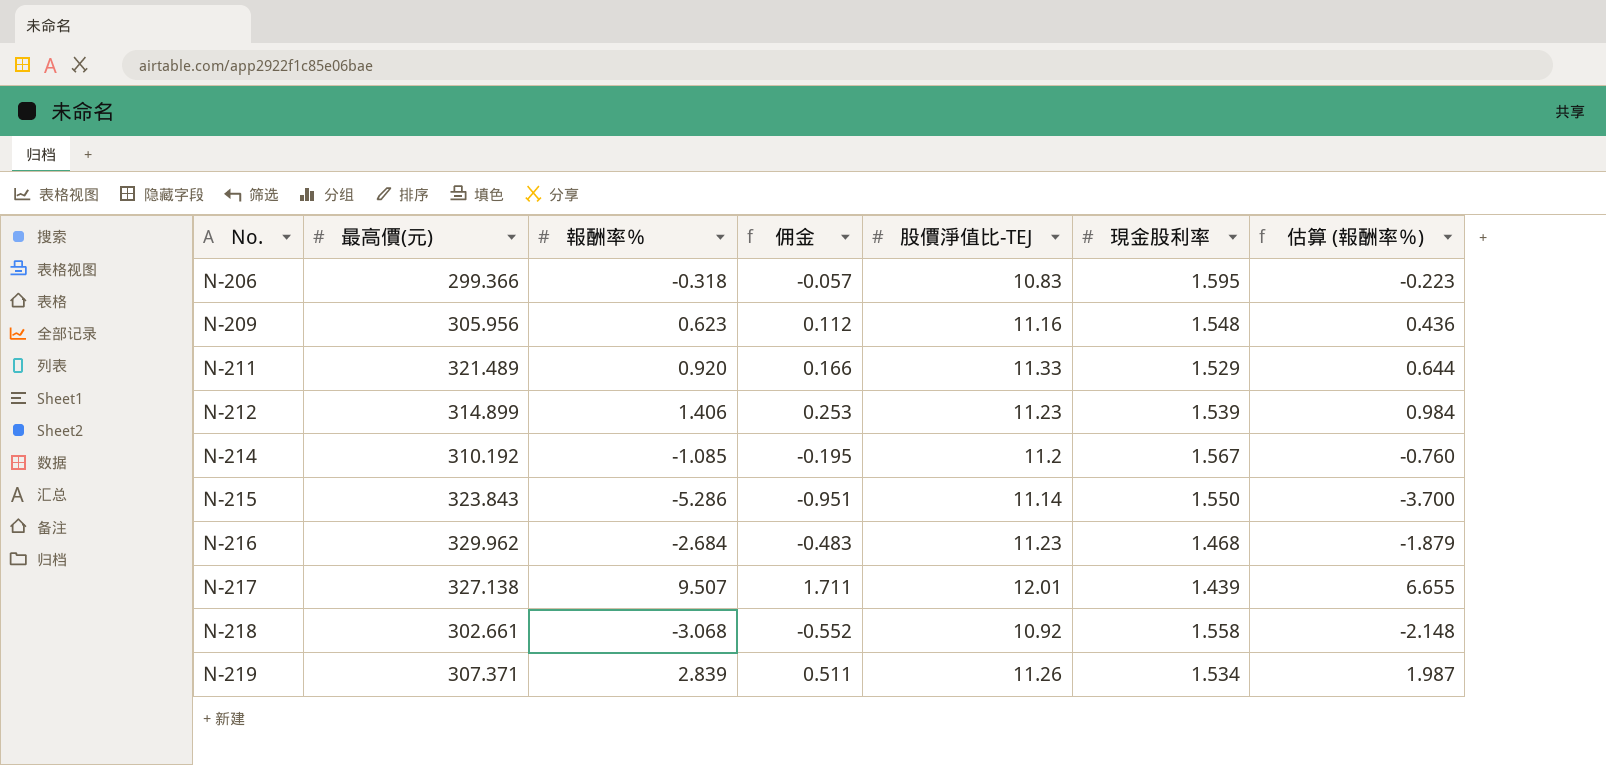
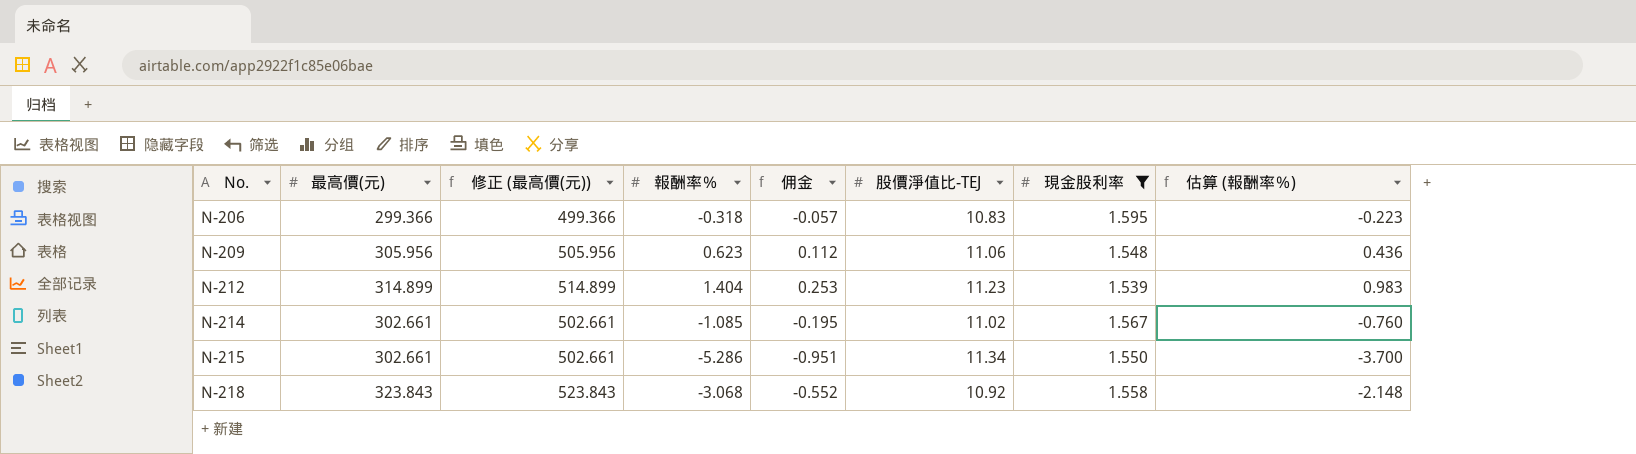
filter: none -> 現金股利率 >= 1.539
column 修正 (最高價(元)) | formula: none -> [最高價(元)] + 200
N-209 | 股價淨值比-TEJ: 11.16 -> 11.06
N-212 | 報酬率％: 1.406 -> 1.404
N-212 | 估算 (報酬率％): 0.984 -> 0.983
N-214 | 最高價(元): 310.192 -> 302.661
N-214 | 股價淨值比-TEJ: 11.2 -> 11.02
N-215 | 最高價(元): 323.843 -> 302.661
N-215 | 股價淨值比-TEJ: 11.14 -> 11.34
N-218 | 最高價(元): 302.661 -> 323.843

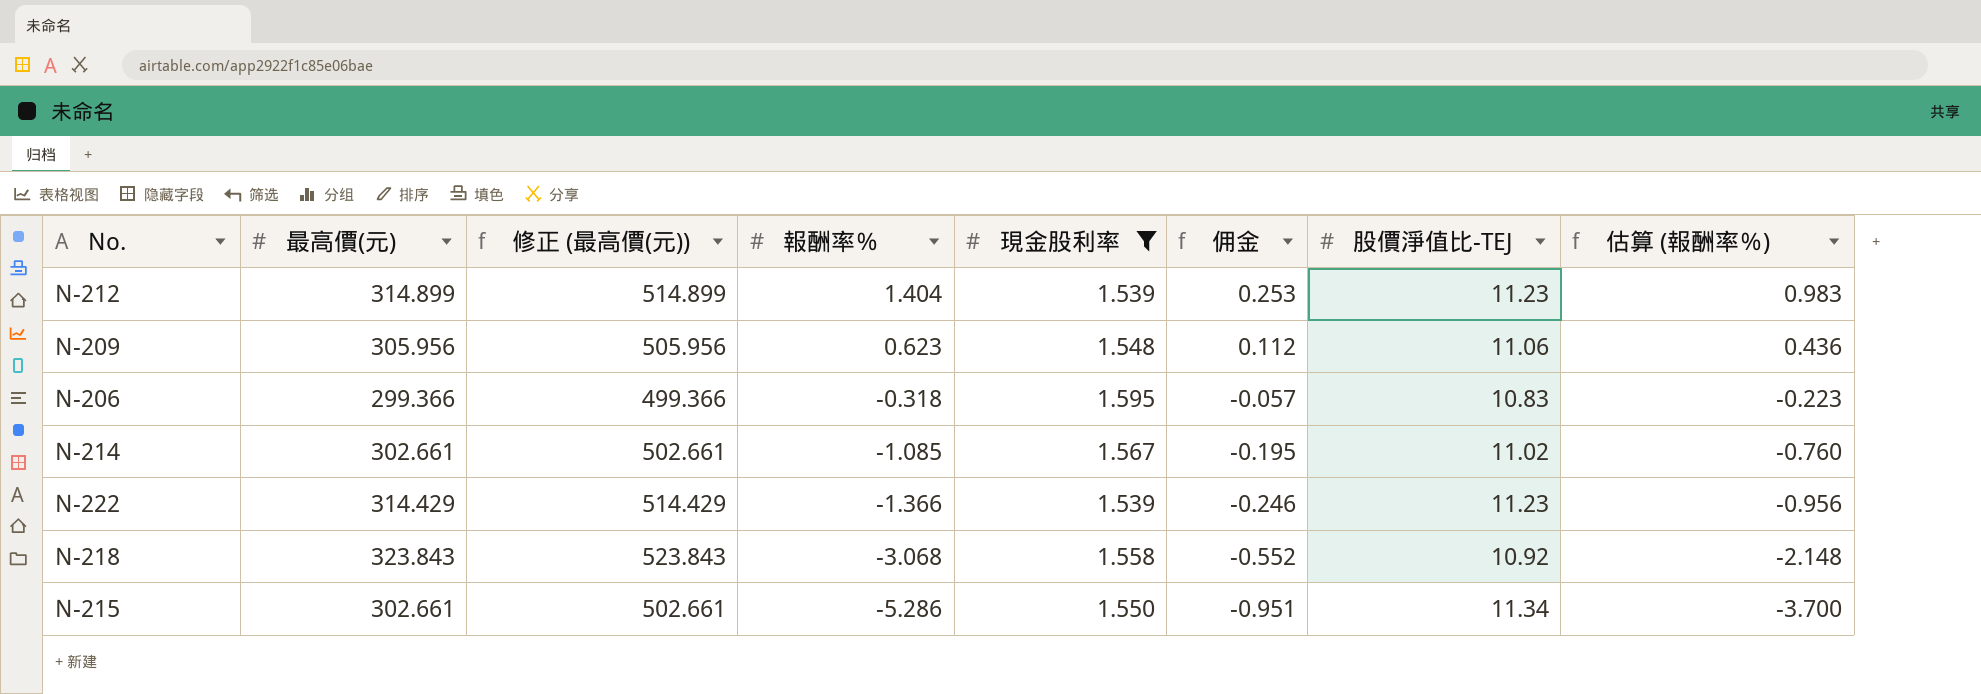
row order: No. ascending -> 報酬率％ descending
column 現金股利率 | position: 7 -> 5
row N-222: none -> 314.429 | 514.429 | -1.366 | 1.539 | -0.246 | 11.23 | -0.956

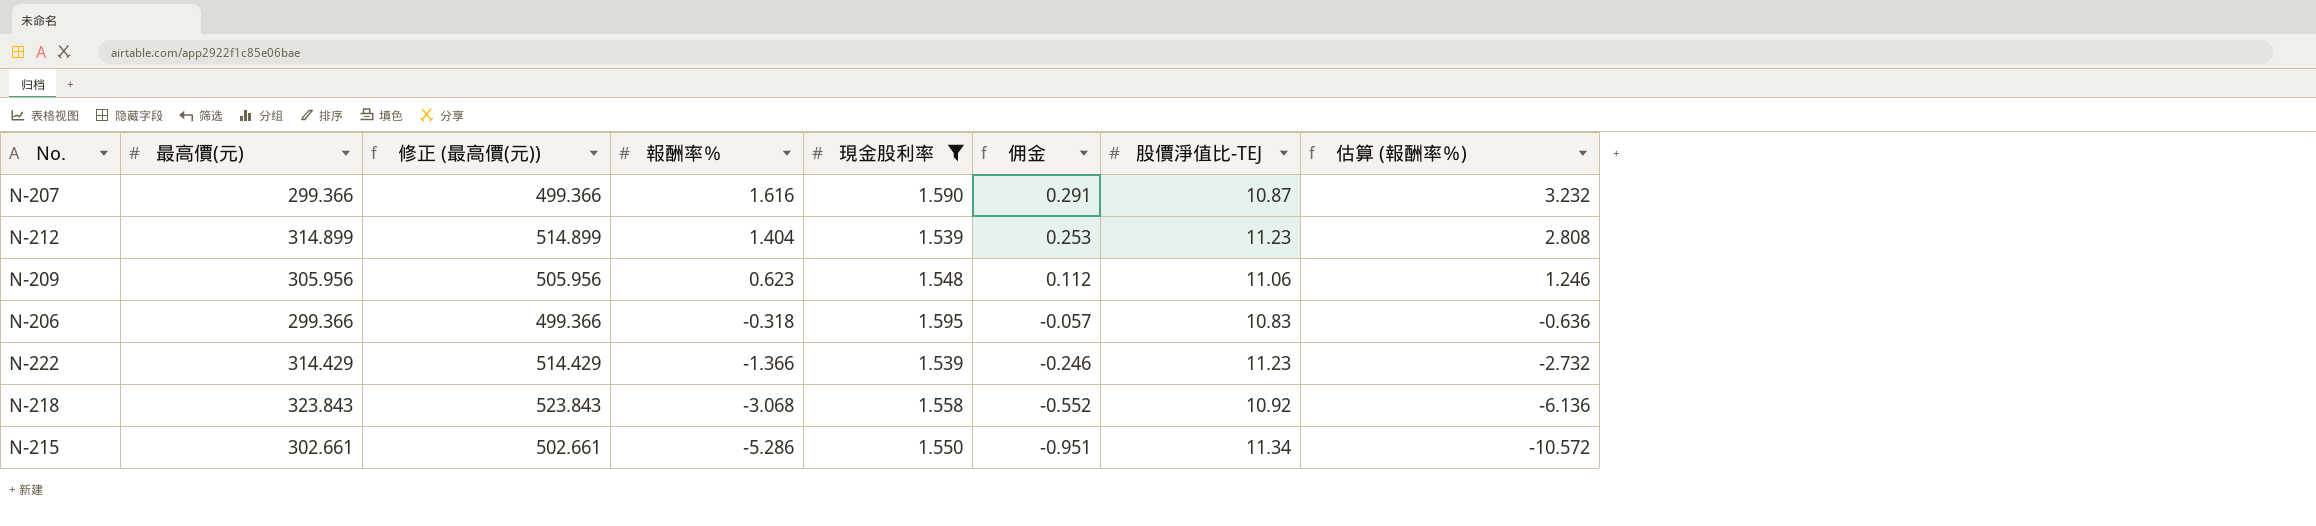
column 估算 (報酬率％) | formula: [報酬率％] * 0.7 -> [報酬率％] * 2
row N-214: 302.661 | 502.661 | -1.085 | 1.567 | -0.195 | 11.02 | -0.760 -> none
row N-207: none -> 299.366 | 499.366 | 1.616 | 1.590 | 0.291 | 10.87 | 3.232

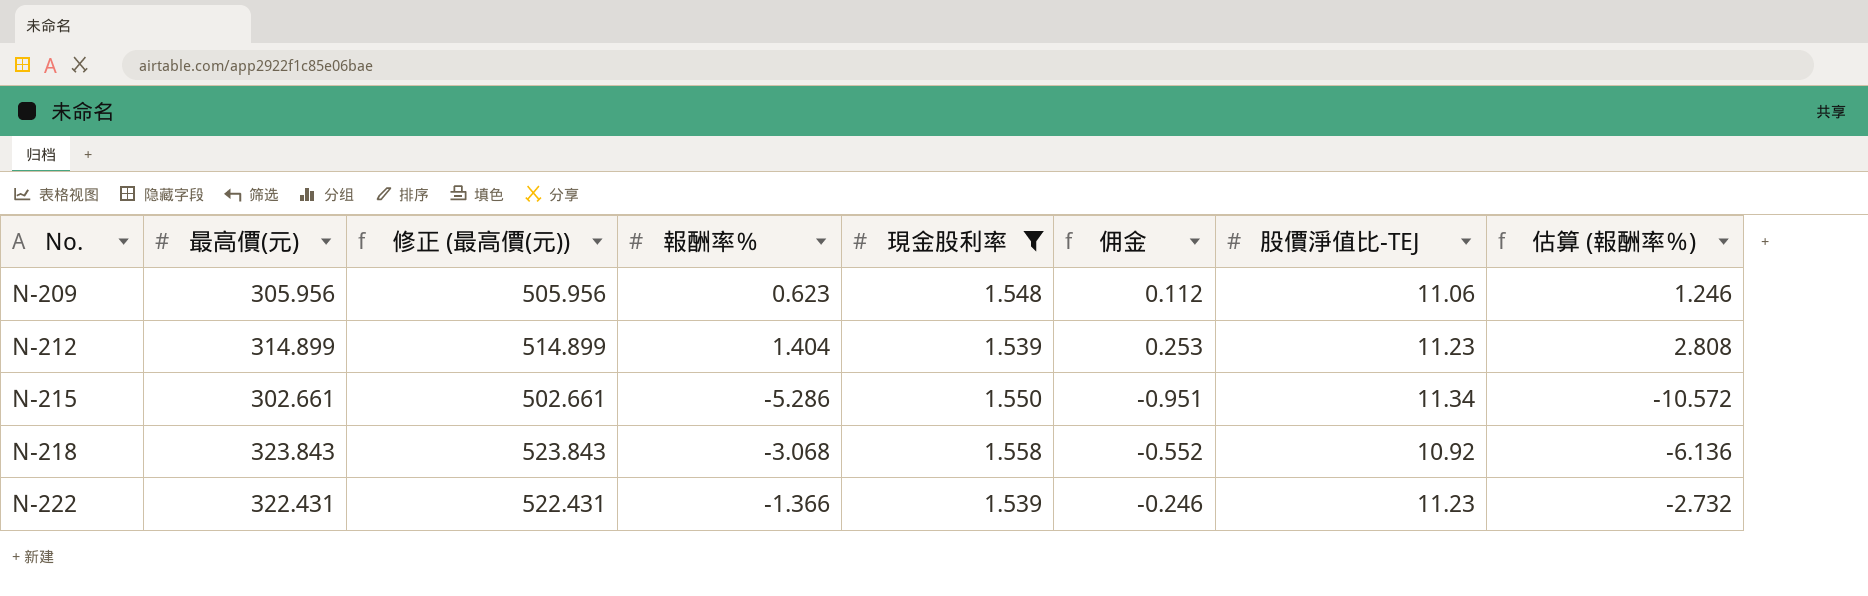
row order: 報酬率％ descending -> No. ascending
row N-207: 299.366 | 499.366 | 1.616 | 1.590 | 0.291 | 10.87 | 3.232 -> none
row N-206: 299.366 | 499.366 | -0.318 | 1.595 | -0.057 | 10.83 | -0.636 -> none
N-222 | 最高價(元): 314.429 -> 322.431
N-222 | 修正 (最高價(元)): 514.429 -> 522.431

